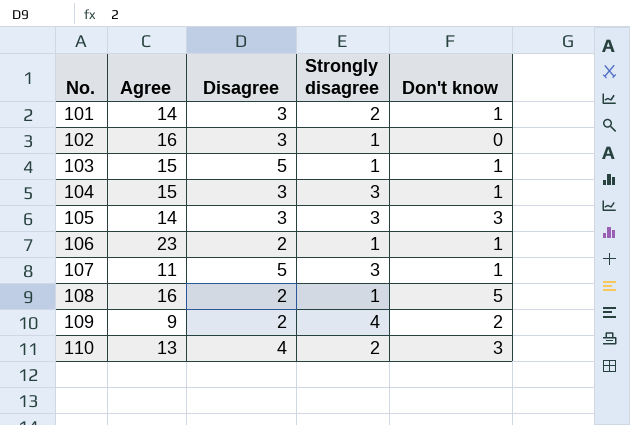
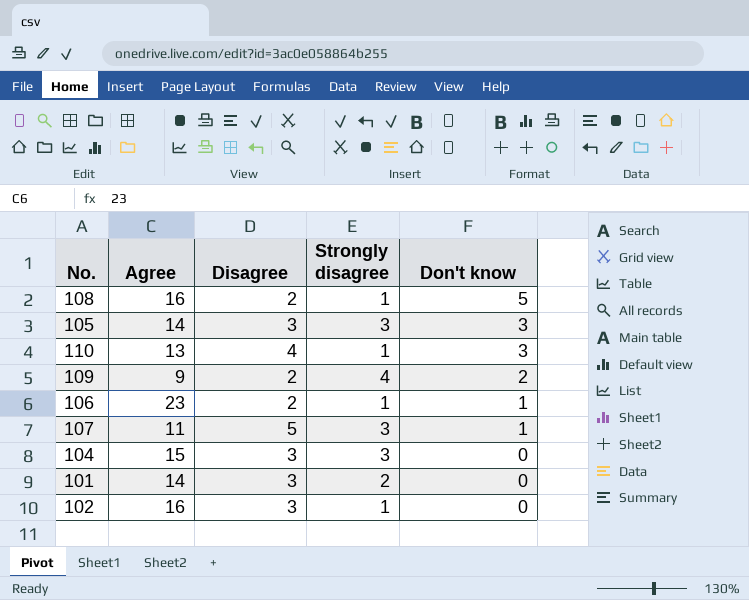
row order: No. ascending -> Don't know descending
row 103: 15 | 5 | 1 | 1 -> none
110 | Strongly disagree: 2 -> 1
104 | Don't know: 1 -> 0
101 | Don't know: 1 -> 0

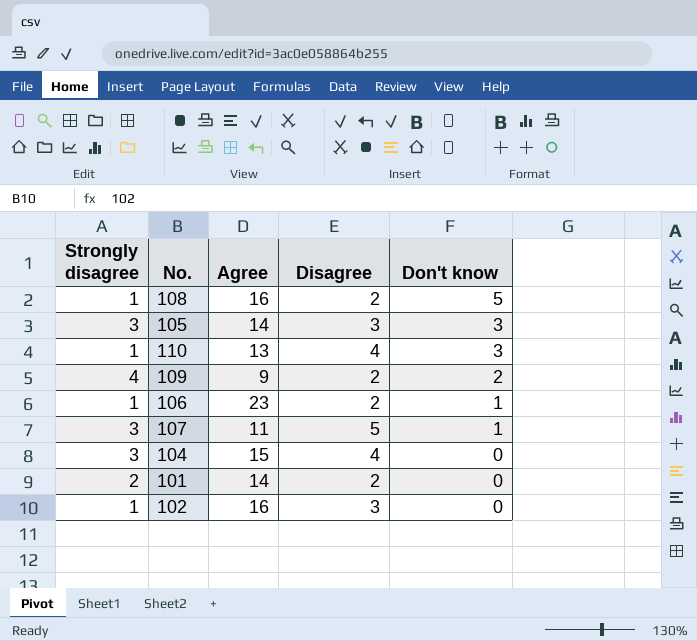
column Strongly disagree | position: 4 -> 1
104 | Disagree: 3 -> 4
101 | Disagree: 3 -> 2

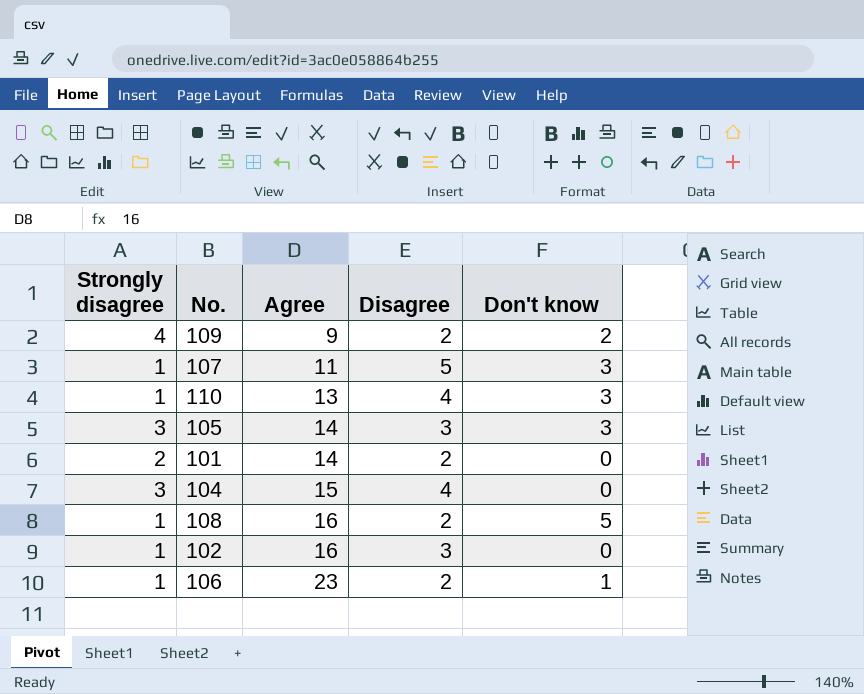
row order: Don't know descending -> Agree ascending
107 | Strongly disagree: 3 -> 1
107 | Don't know: 1 -> 3

